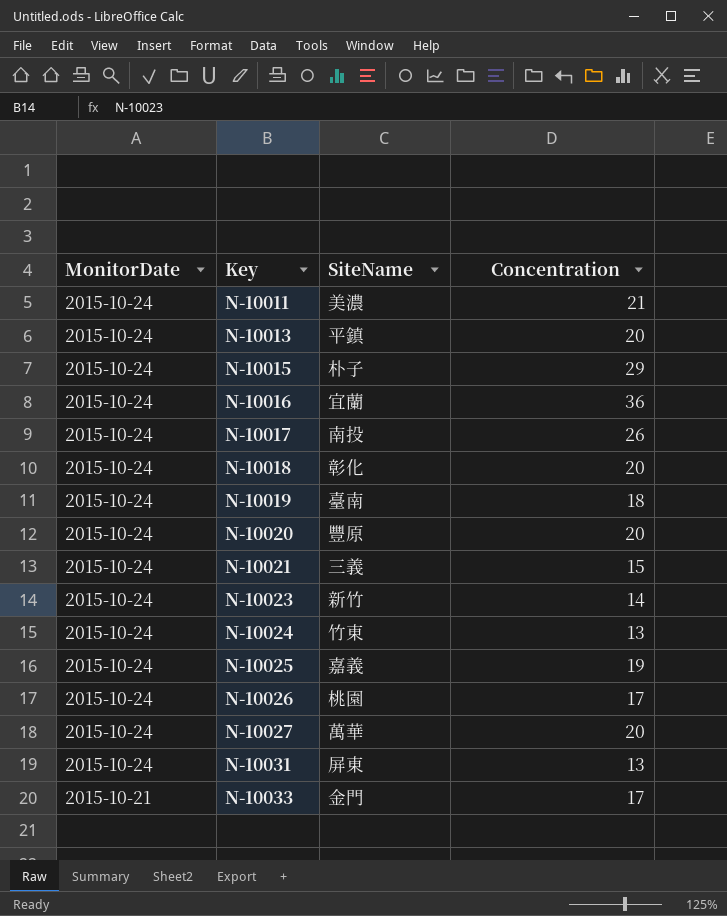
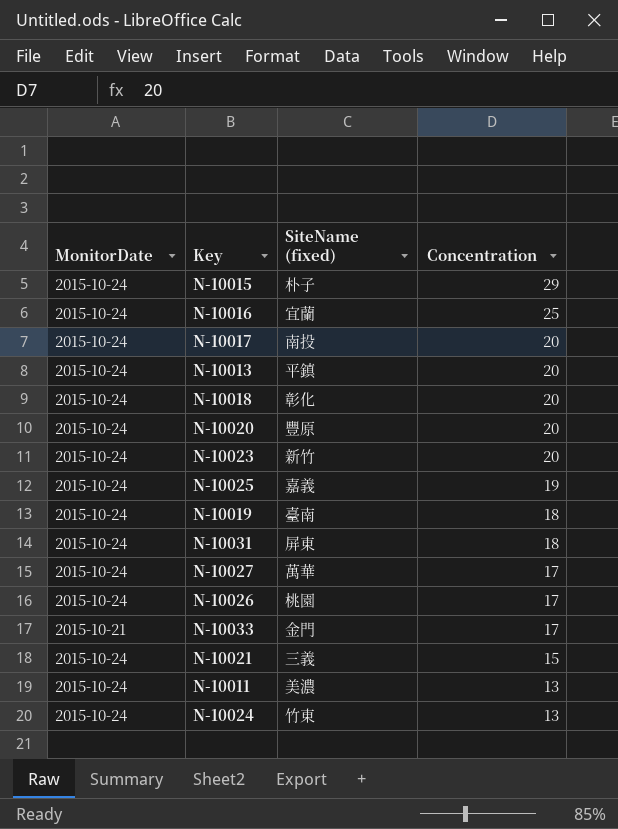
row order: MonitorDate descending -> Concentration descending
column name: SiteName -> SiteName (fixed)
N-10016 | Concentration: 36 -> 25
N-10017 | Concentration: 26 -> 20
N-10023 | Concentration: 14 -> 20
N-10031 | Concentration: 13 -> 18
N-10027 | Concentration: 20 -> 17
N-10011 | Concentration: 21 -> 13

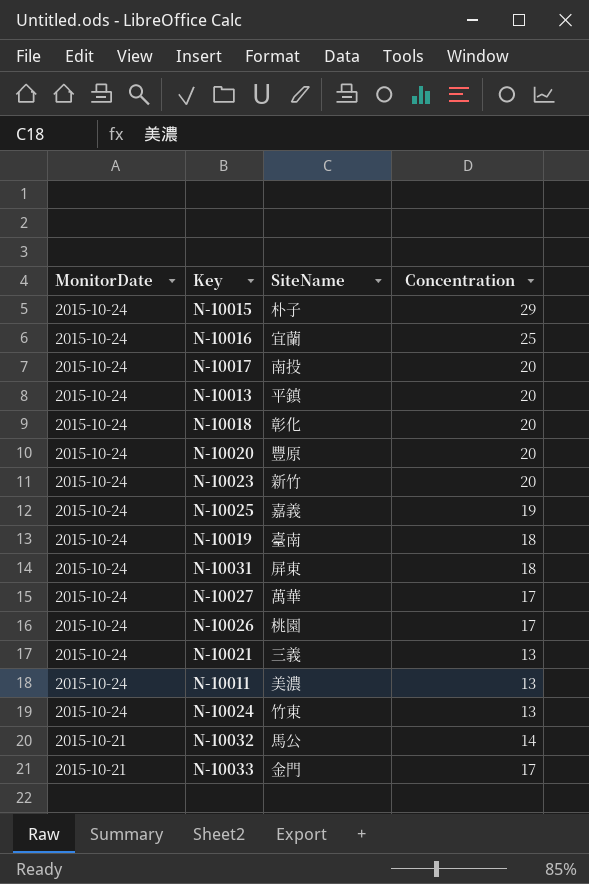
row order: Concentration descending -> MonitorDate descending
column name: SiteName (fixed) -> SiteName
N-10021 | Concentration: 15 -> 13
row N-10032: none -> 2015-10-21 | 馬公 | 14

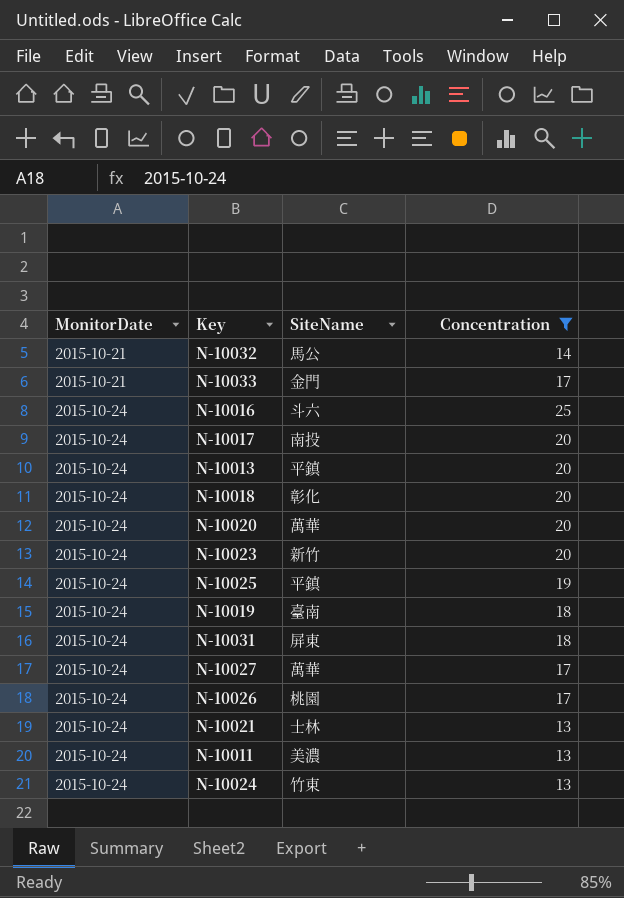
filter: none -> Concentration != 29
row order: MonitorDate descending -> MonitorDate ascending
N-10016 | SiteName: 宜蘭 -> 斗六
N-10020 | SiteName: 豐原 -> 萬華
N-10025 | SiteName: 嘉義 -> 平鎮
N-10021 | SiteName: 三義 -> 士林

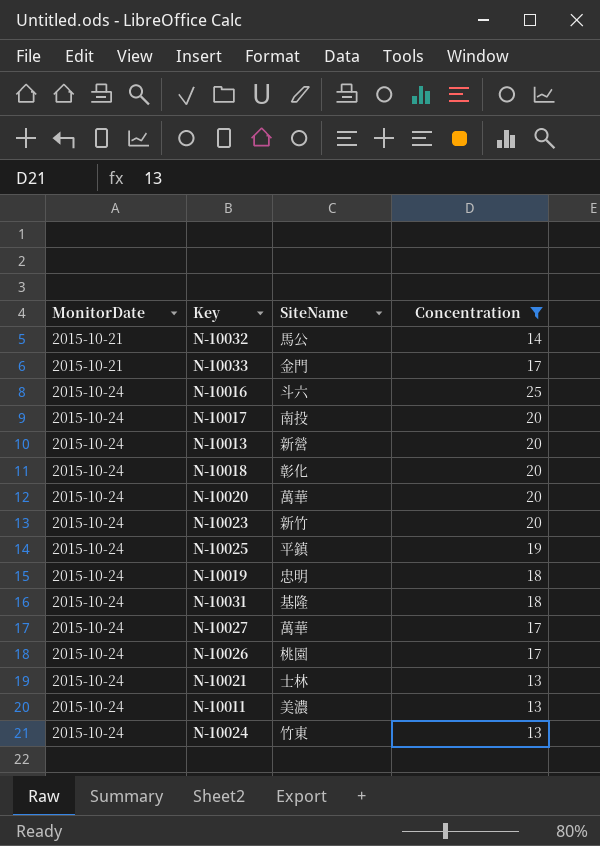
N-10013 | SiteName: 平鎮 -> 新營
N-10019 | SiteName: 臺南 -> 忠明
N-10031 | SiteName: 屏東 -> 基隆

